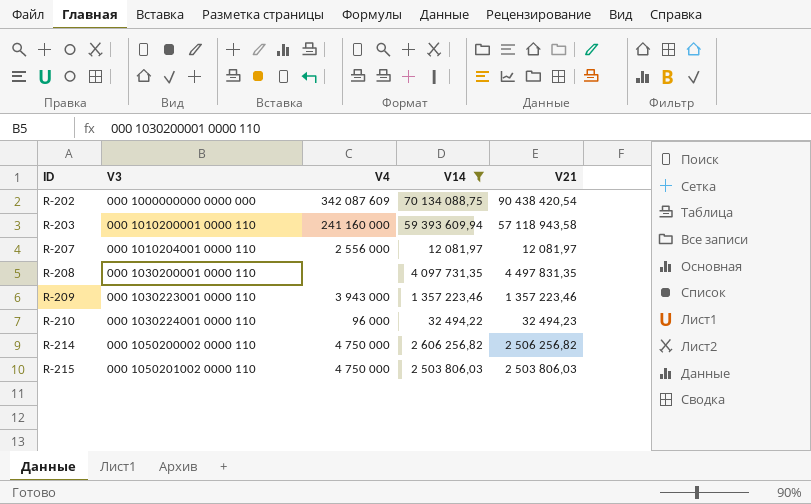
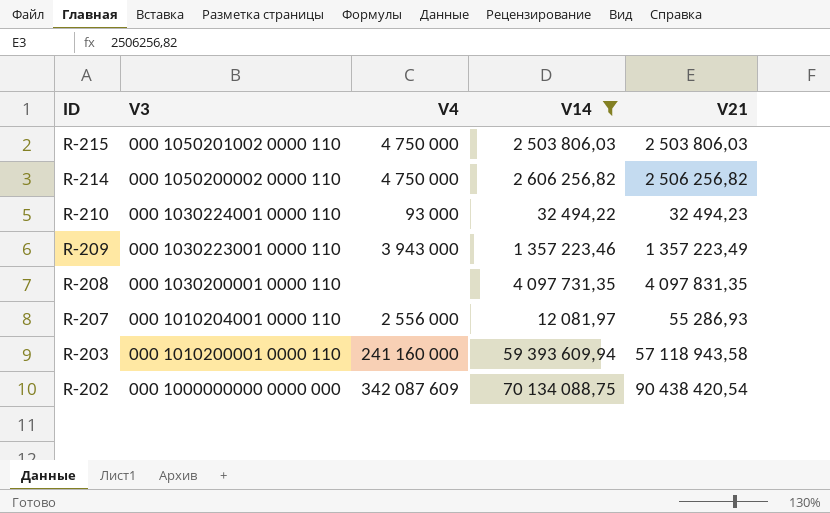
row order: ID ascending -> ID descending
R-210 | V4: 96 000 -> 93 000
R-209 | V21: 1 357 223,46 -> 1 357 223,49
R-208 | V21: 4 497 831,35 -> 4 097 831,35
R-207 | V21: 12 081,97 -> 55 286,93

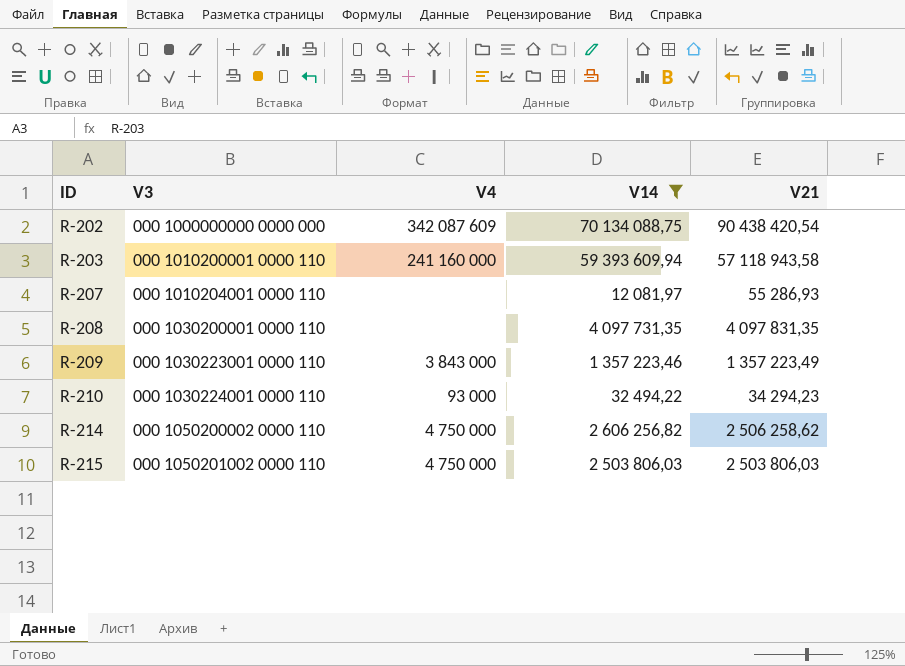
row order: ID descending -> ID ascending
R-207 | V4: 2 556 000 -> none
R-209 | V4: 3 943 000 -> 3 843 000
R-210 | V21: 32 494,23 -> 34 294,23
R-214 | V21: 2 506 256,82 -> 2 506 258,62

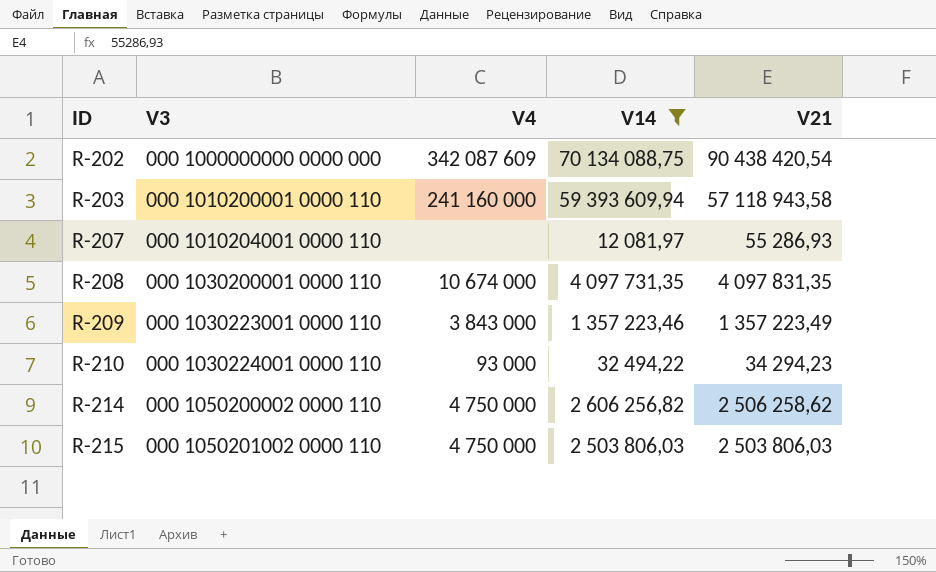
R-208 | V4: none -> 10 674 000

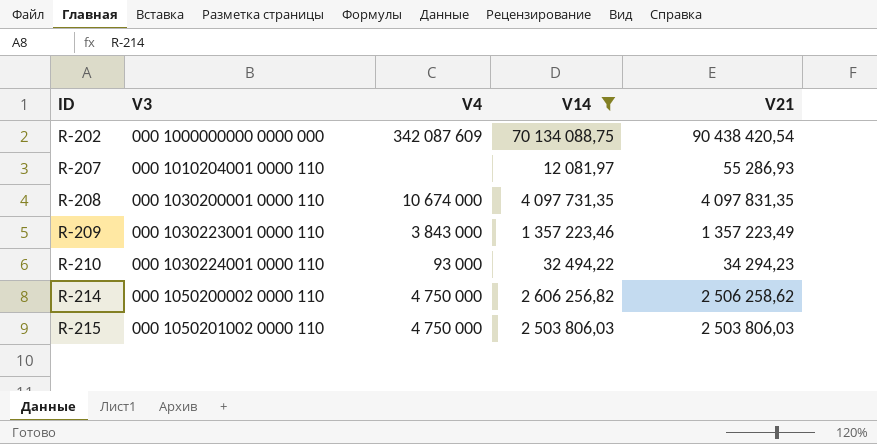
row R-203: 000 1010200001 0000 110 | 241 160 000 | 59 393 609,94 | 57 118 943,58 -> none

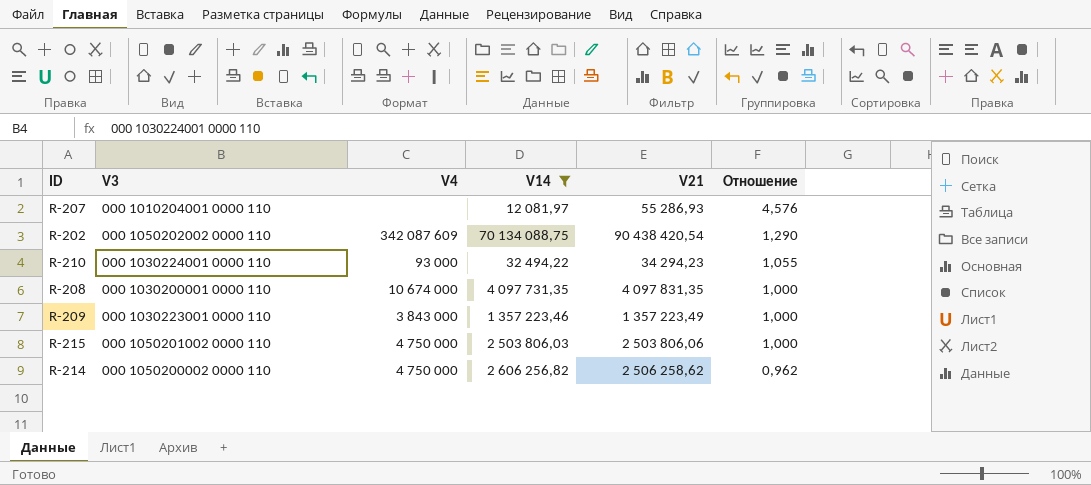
row order: ID ascending -> Отношение descending
column Отношение | formula: none -> [V21] / [V14]
R-202 | V3: 000 1000000000 0000 000 -> 000 1050202002 0000 110
R-215 | V21: 2 503 806,03 -> 2 503 806,06

